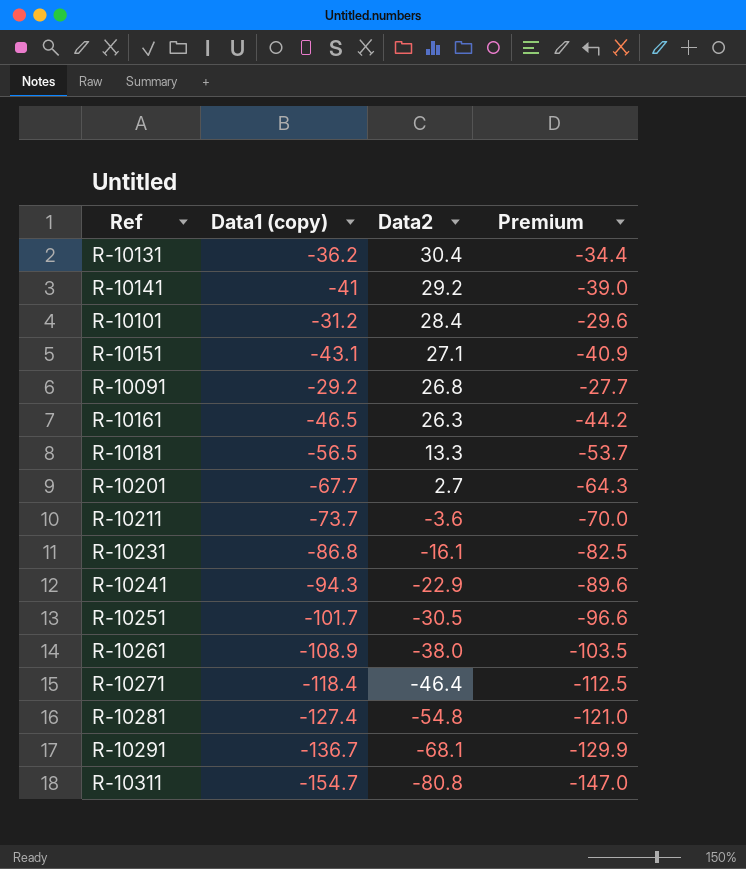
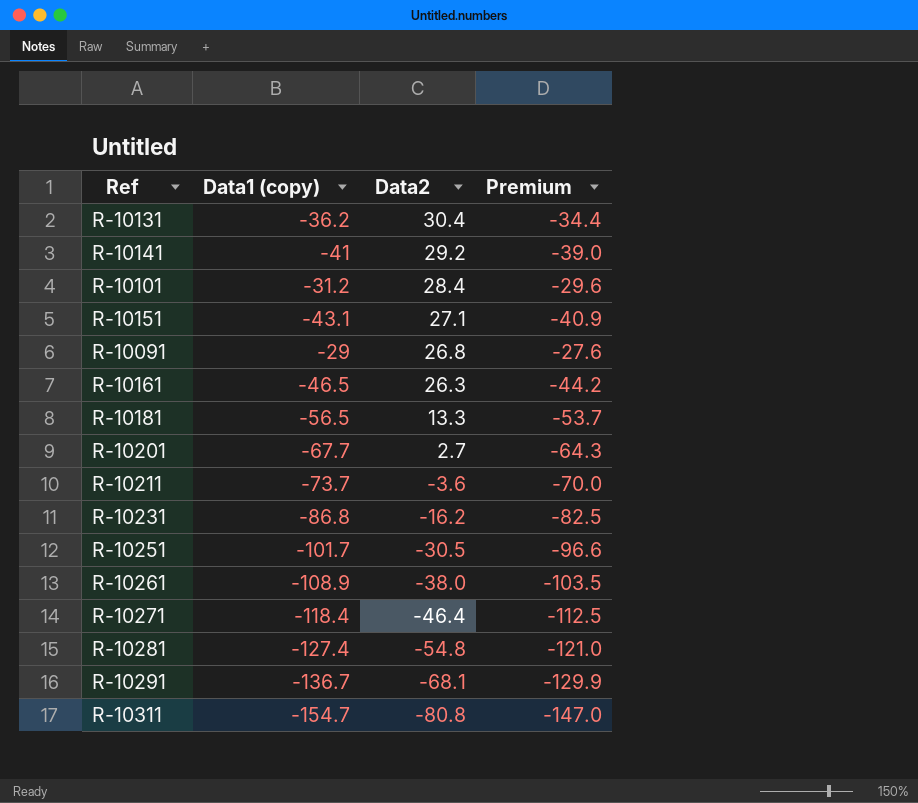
row R-10241: -94.3 | -22.9 | -89.6 -> none
R-10091 | Data1 (copy): -29.2 -> -29
R-10091 | Premium: -27.7 -> -27.6
R-10231 | Data2: -16.1 -> -16.2

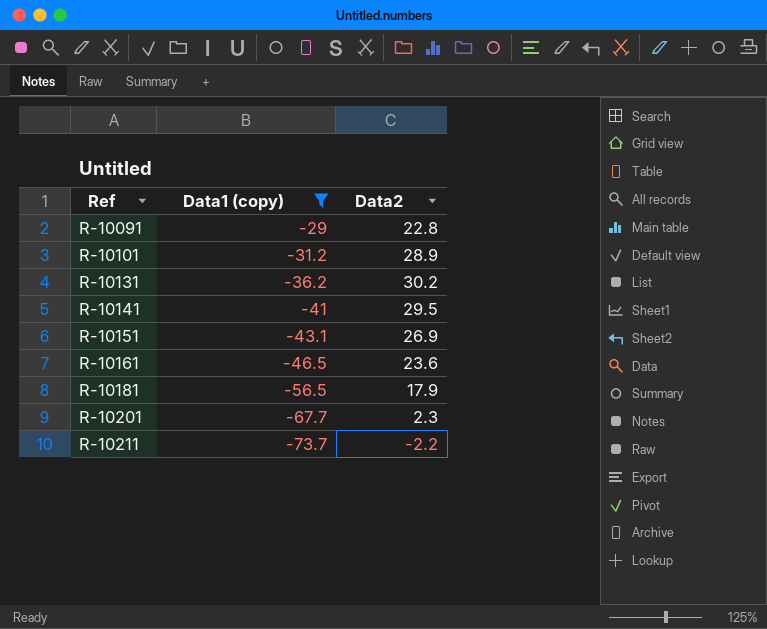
filter: none -> Data1 (copy) >= -73.7
row order: Data2 descending -> Ref ascending
column Premium | formula: [Data1 (copy)] * 0.95 -> none
R-10091 | Data2: 26.8 -> 22.8
R-10101 | Data2: 28.4 -> 28.9
R-10131 | Data2: 30.4 -> 30.2
R-10141 | Data2: 29.2 -> 29.5
R-10151 | Data2: 27.1 -> 26.9
R-10161 | Data2: 26.3 -> 23.6
R-10181 | Data2: 13.3 -> 17.9
R-10201 | Data2: 2.7 -> 2.3
R-10211 | Data2: -3.6 -> -2.2

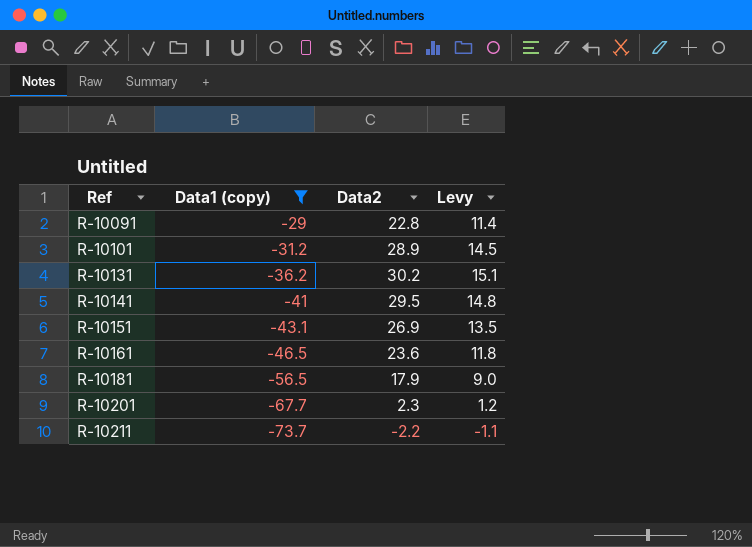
column Levy | formula: none -> [Data2] * 0.5

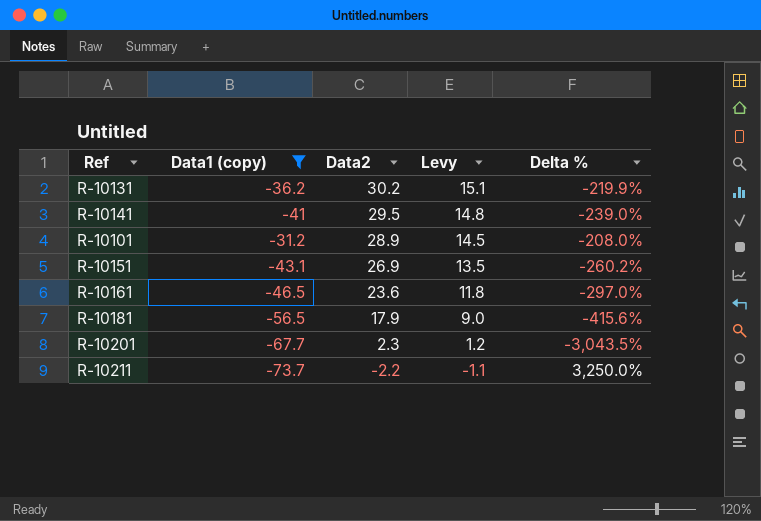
row order: Ref ascending -> Data2 descending
column Delta % | formula: none -> ([Data1 (copy)] - [Data2]) / [Data2]
row R-10091: -29 | 22.8 | 11.4 -> none

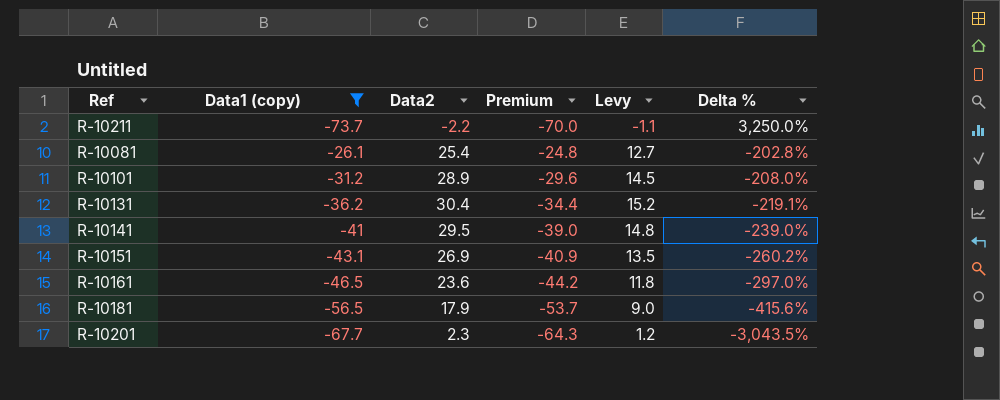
row order: Data2 descending -> Delta % descending
column Premium | formula: none -> [Data1 (copy)] * 0.95
row R-10081: none -> -26.1 | 25.4 | -24.8 | 12.7 | -202.8%
R-10131 | Data2: 30.2 -> 30.4
R-10131 | Levy: 15.1 -> 15.2
R-10131 | Delta %: -219.9% -> -219.1%

